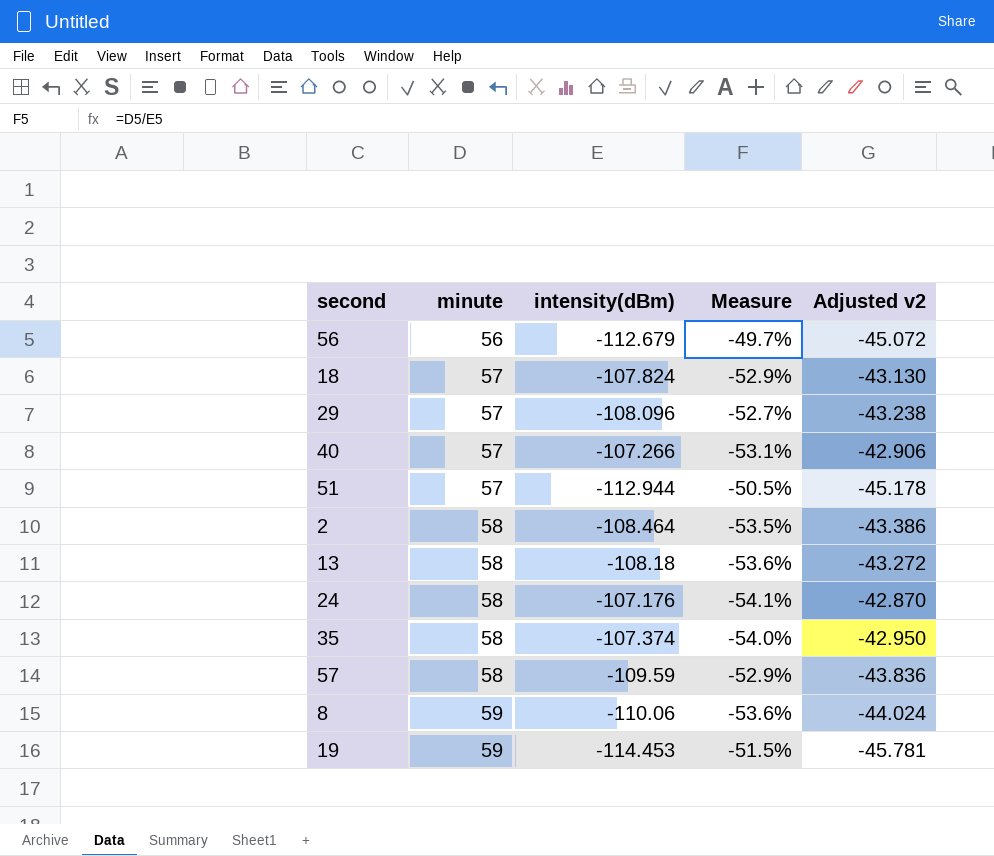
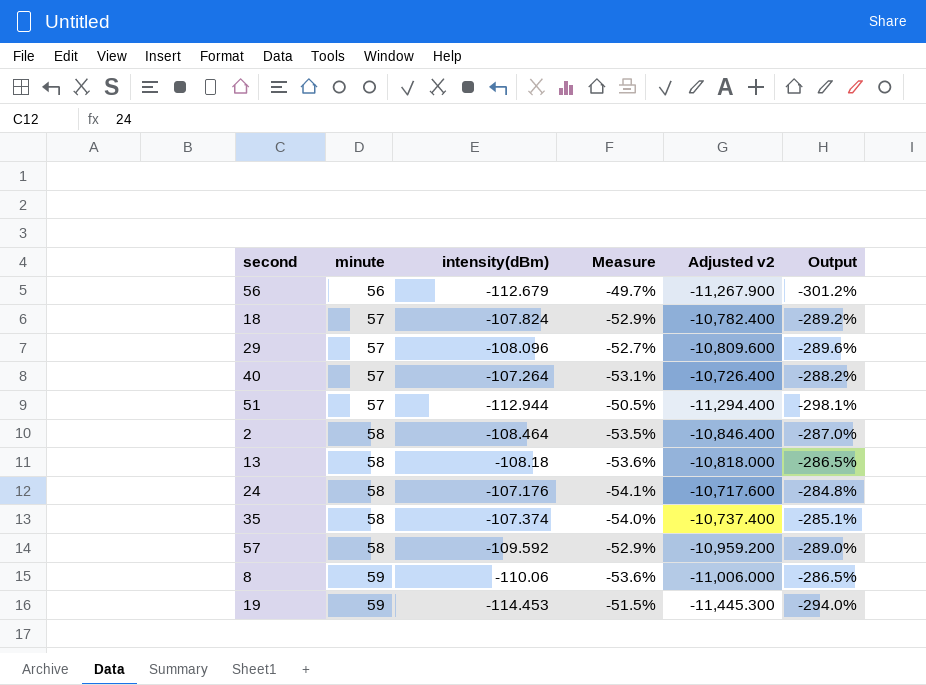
column Adjusted v2 | formula: [intensity(dBm)] * 0.4 -> [intensity(dBm)] * 100
column Output | formula: none -> ([intensity(dBm)] - [minute]) / [minute]
40 | intensity(dBm): -107.266 -> -107.264
57 | intensity(dBm): -109.59 -> -109.592

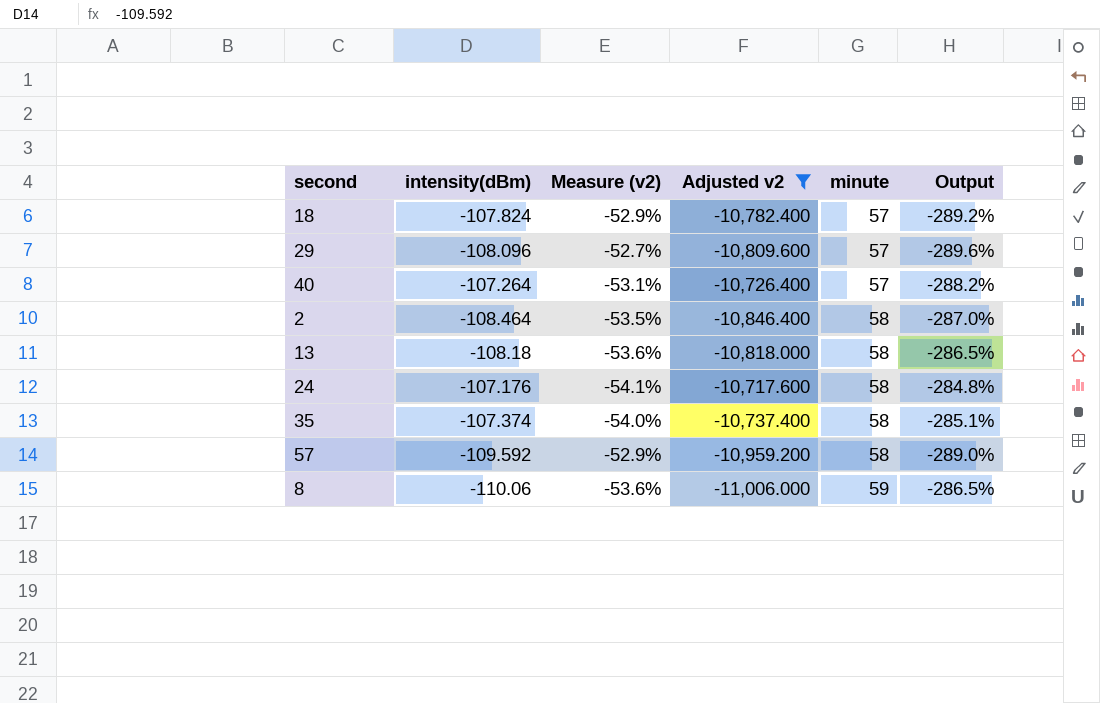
filter: none -> Adjusted v2 >= -11,006.000
column name: Measure -> Measure (v2)
column minute | position: 2 -> 5

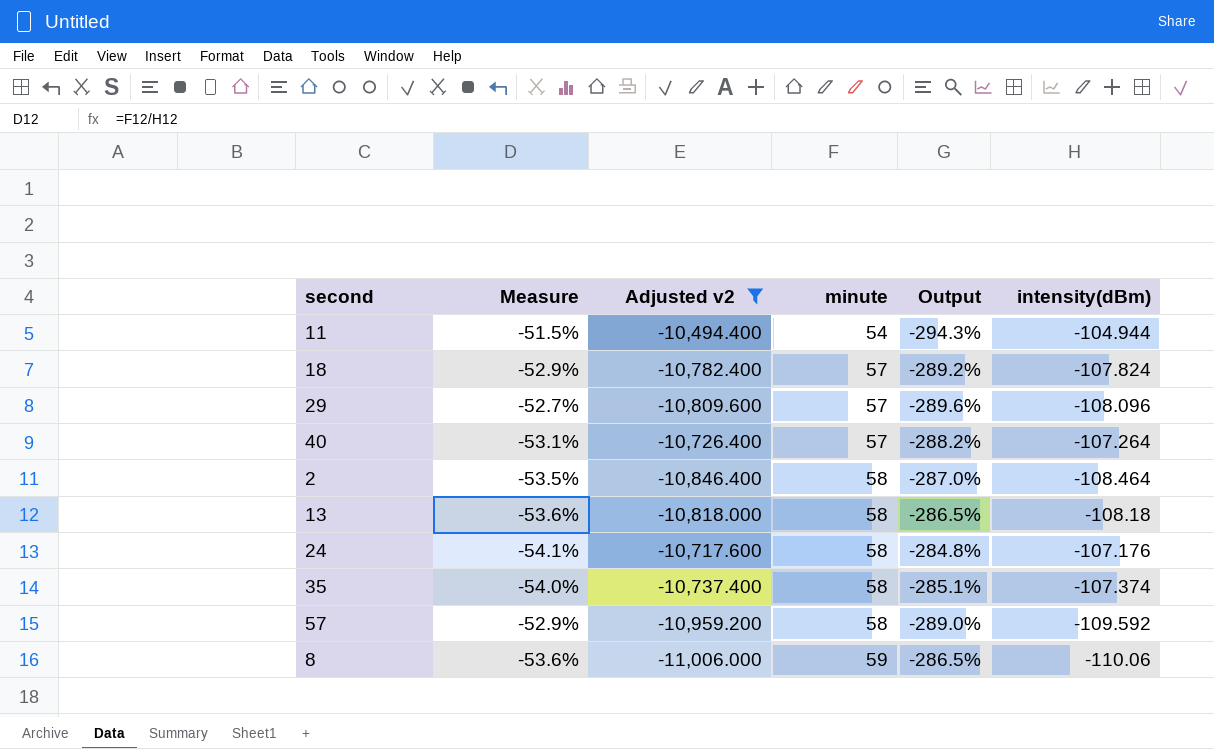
column name: Measure (v2) -> Measure
column intensity(dBm) | position: 2 -> 6
row 11: none -> -51.5% | -10,494.400 | 54 | -294.3% | -104.944

